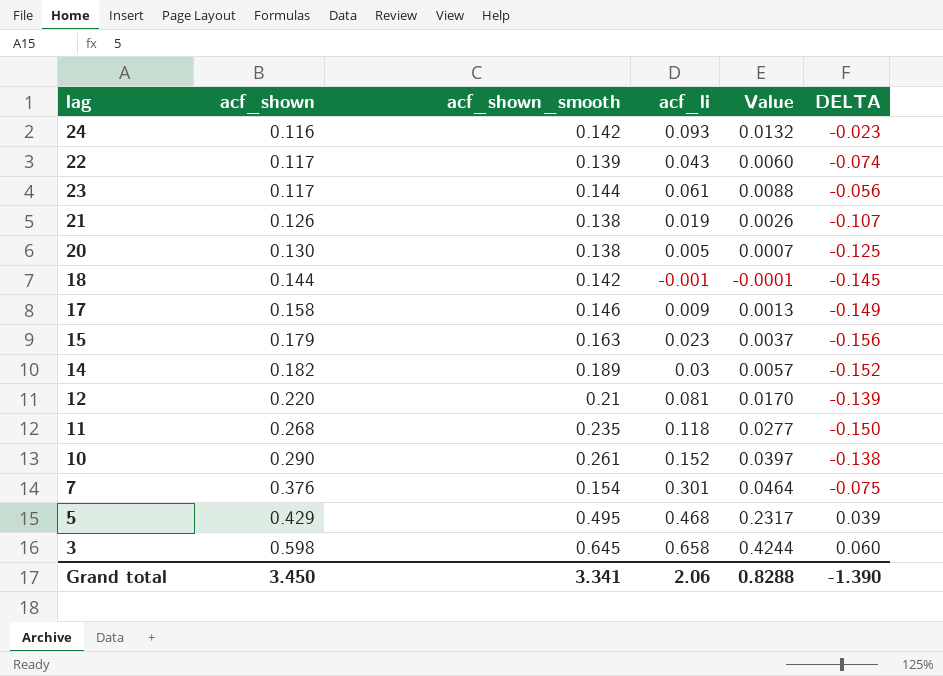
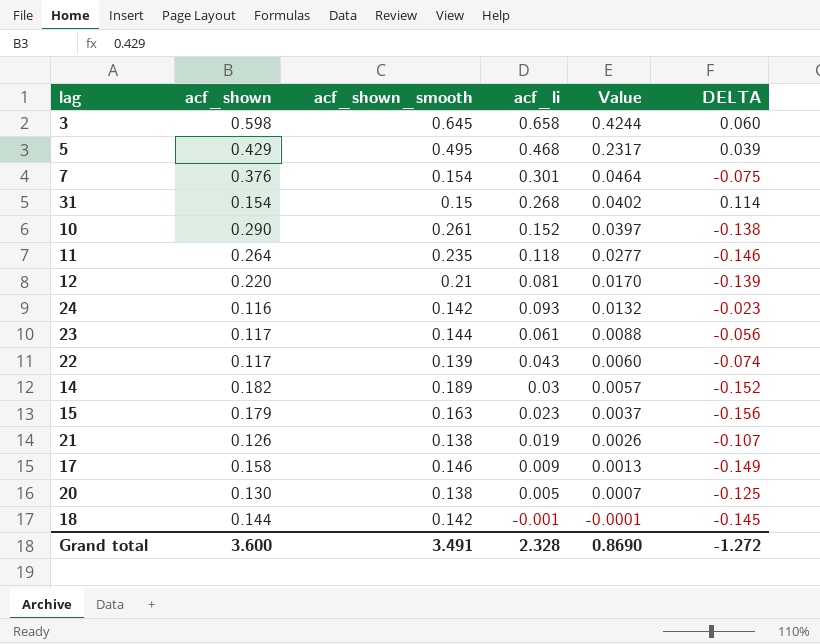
row order: acf_shown ascending -> Value descending
row 31: none -> 0.154 | 0.15 | 0.268 | 0.0402 | 0.114
11 | acf_shown: 0.268 -> 0.264
11 | DELTA: -0.150 -> -0.146
Grand total | acf_shown: 3.450 -> 3.600
Grand total | acf_shown_smooth: 3.341 -> 3.491
Grand total | acf_li: 2.06 -> 2.328
Grand total | Value: 0.8288 -> 0.8690
Grand total | DELTA: -1.390 -> -1.272

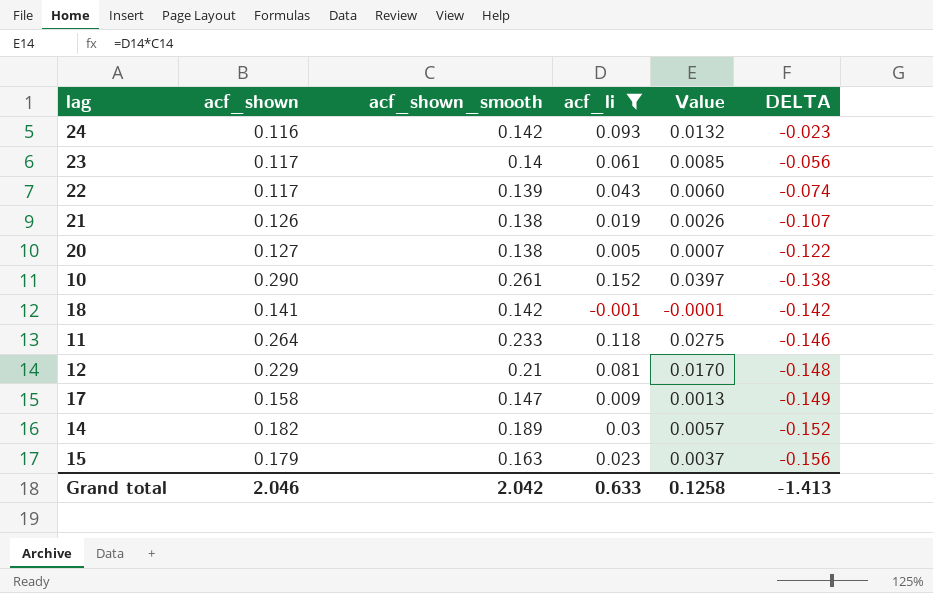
filter: none -> acf_li <= 0.152
row order: Value descending -> DELTA descending
23 | acf_shown_smooth: 0.144 -> 0.14
23 | Value: 0.0088 -> 0.0085
20 | acf_shown: 0.130 -> 0.127
20 | DELTA: -0.125 -> -0.122
18 | acf_shown: 0.144 -> 0.141
18 | DELTA: -0.145 -> -0.142
11 | acf_shown_smooth: 0.235 -> 0.233
11 | Value: 0.0277 -> 0.0275
12 | acf_shown: 0.220 -> 0.229
12 | DELTA: -0.139 -> -0.148
17 | acf_shown_smooth: 0.146 -> 0.147
Grand total | acf_shown: 3.600 -> 2.046
Grand total | acf_shown_smooth: 3.491 -> 2.042
Grand total | acf_li: 2.328 -> 0.633
Grand total | Value: 0.8690 -> 0.1258
Grand total | DELTA: -1.272 -> -1.413

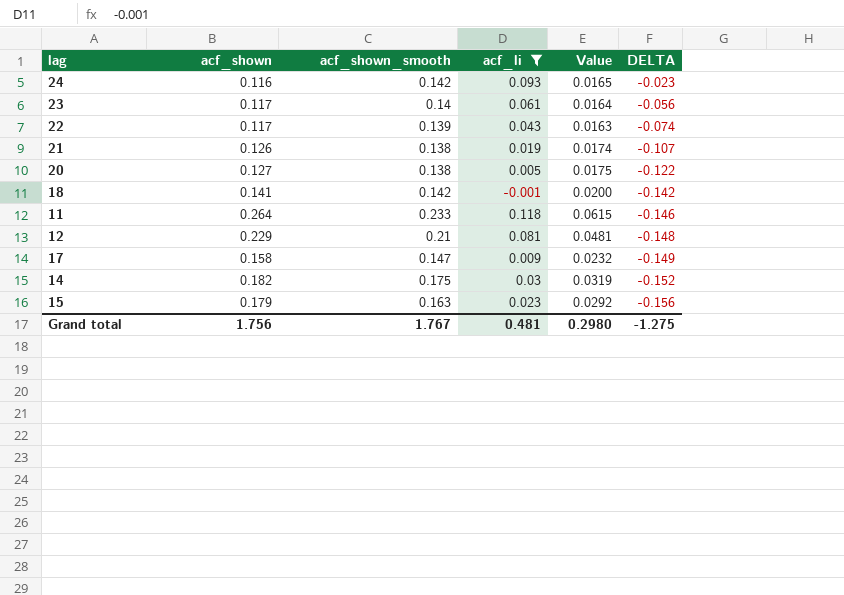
column Value | formula: [acf_shown_smooth] * [acf_li] -> [acf_shown] * [acf_shown_smooth]
row 10: 0.290 | 0.261 | 0.152 | 0.0397 | -0.138 -> none
14 | acf_shown_smooth: 0.189 -> 0.175
Grand total | acf_shown: 2.046 -> 1.756
Grand total | acf_shown_smooth: 2.042 -> 1.767
Grand total | acf_li: 0.633 -> 0.481
Grand total | Value: 0.1258 -> 0.2980
Grand total | DELTA: -1.413 -> -1.275

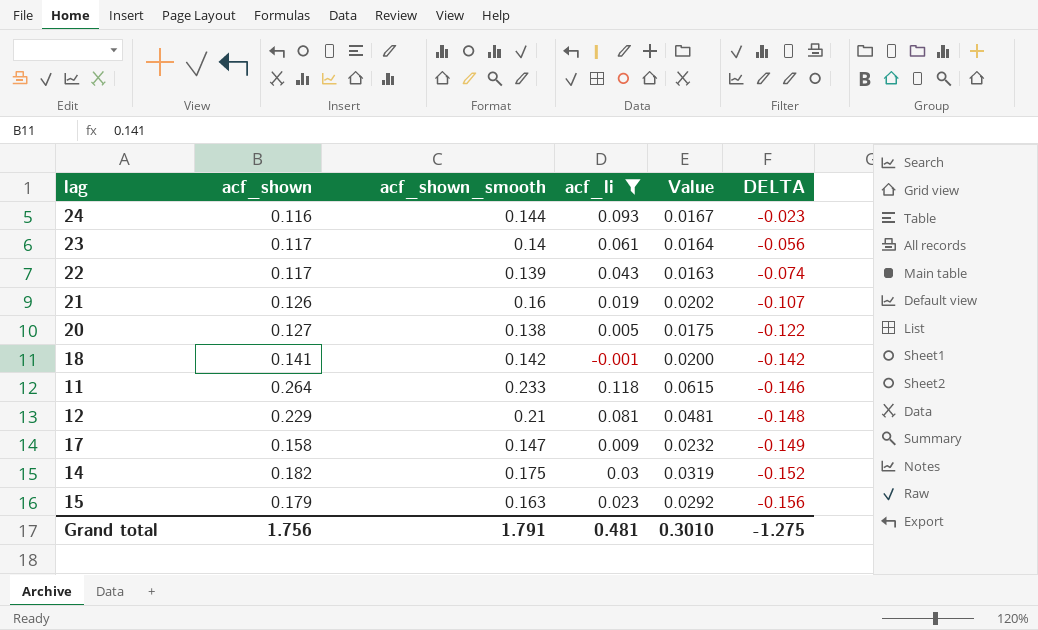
24 | acf_shown_smooth: 0.142 -> 0.144
24 | Value: 0.0165 -> 0.0167
21 | acf_shown_smooth: 0.138 -> 0.16
21 | Value: 0.0174 -> 0.0202
Grand total | acf_shown_smooth: 1.767 -> 1.791
Grand total | Value: 0.2980 -> 0.3010

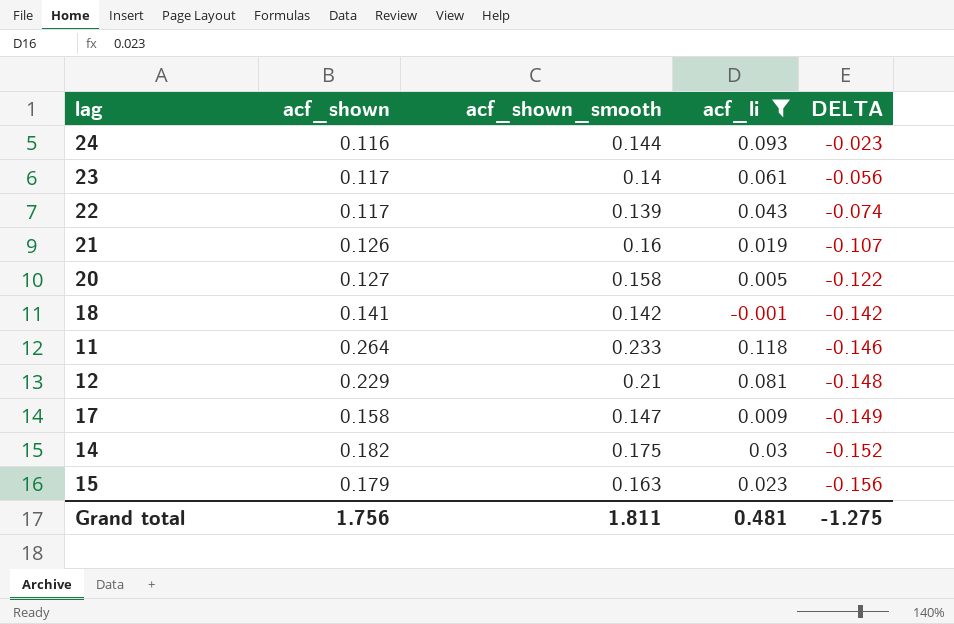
column Value | formula: [acf_shown] * [acf_shown_smooth] -> none
20 | acf_shown_smooth: 0.138 -> 0.158
Grand total | acf_shown_smooth: 1.791 -> 1.811

